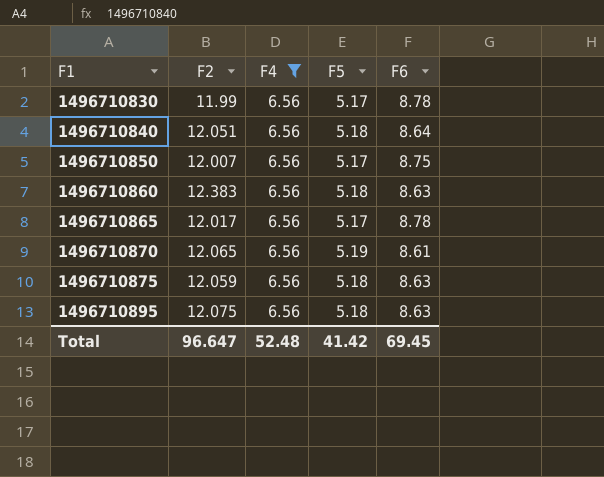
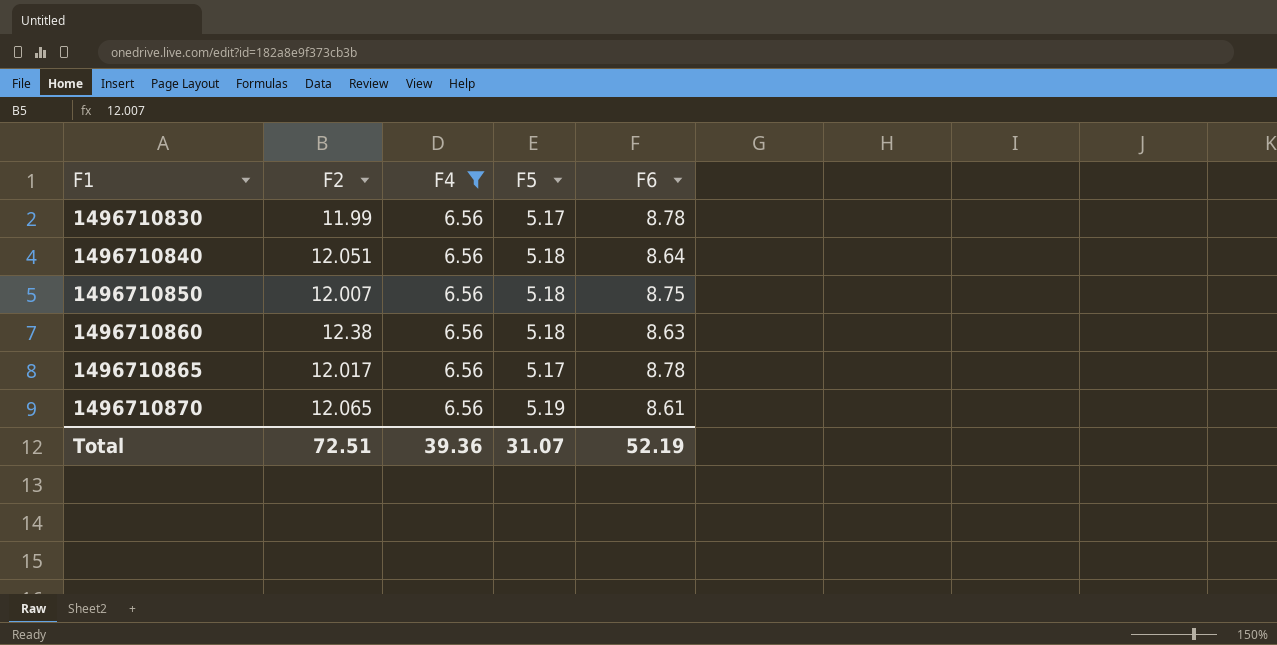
row 1496710875: 12.059 | 6.56 | 5.18 | 8.63 -> none
row 1496710895: 12.075 | 6.56 | 5.18 | 8.63 -> none
1496710850 | F5: 5.17 -> 5.18
1496710860 | F2: 12.383 -> 12.38
Total | F2: 96.647 -> 72.51
Total | F4: 52.48 -> 39.36
Total | F5: 41.42 -> 31.07
Total | F6: 69.45 -> 52.19

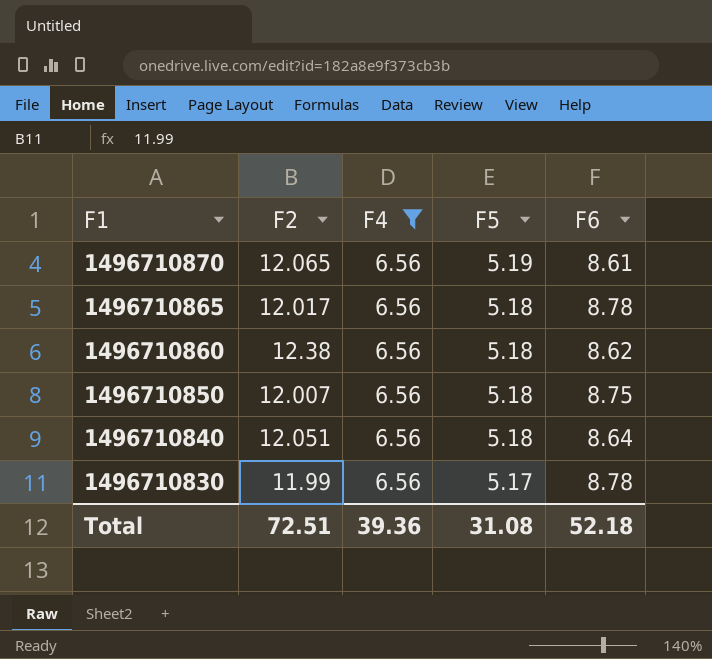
row order: F1 ascending -> F1 descending
1496710865 | F5: 5.17 -> 5.18
1496710860 | F6: 8.63 -> 8.62
Total | F5: 31.07 -> 31.08
Total | F6: 52.19 -> 52.18

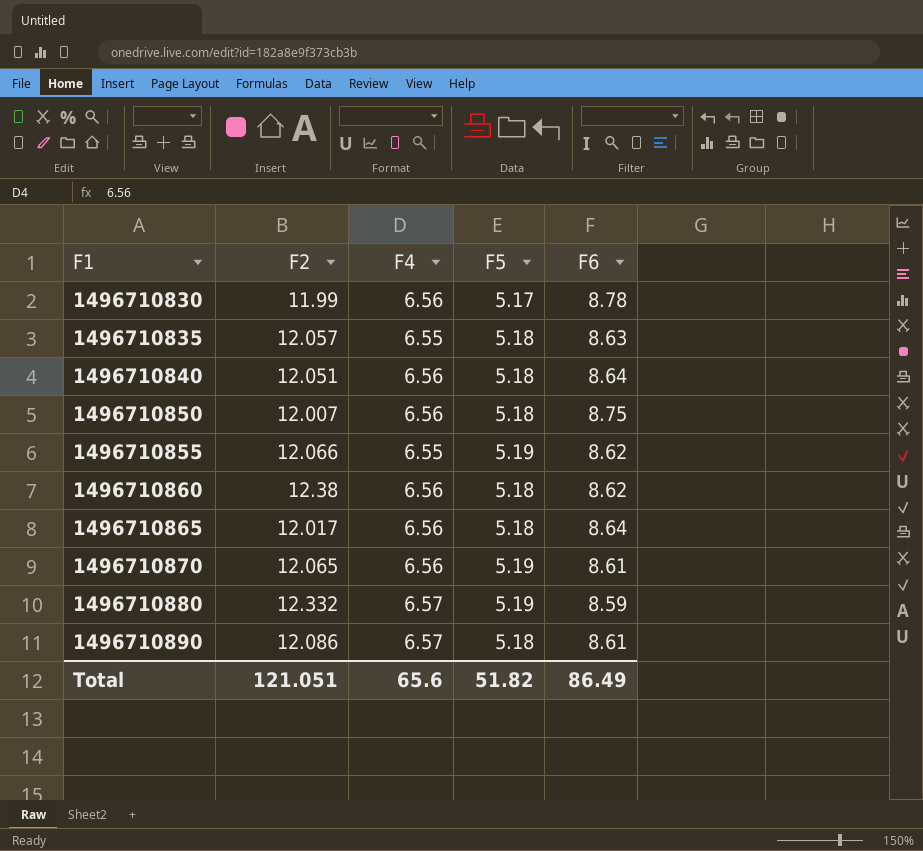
filter: F4 = 6.56 -> none
row order: F1 descending -> F1 ascending
1496710865 | F6: 8.78 -> 8.64
Total | F2: 72.51 -> 121.051
Total | F4: 39.36 -> 65.6
Total | F5: 31.08 -> 51.82
Total | F6: 52.18 -> 86.49

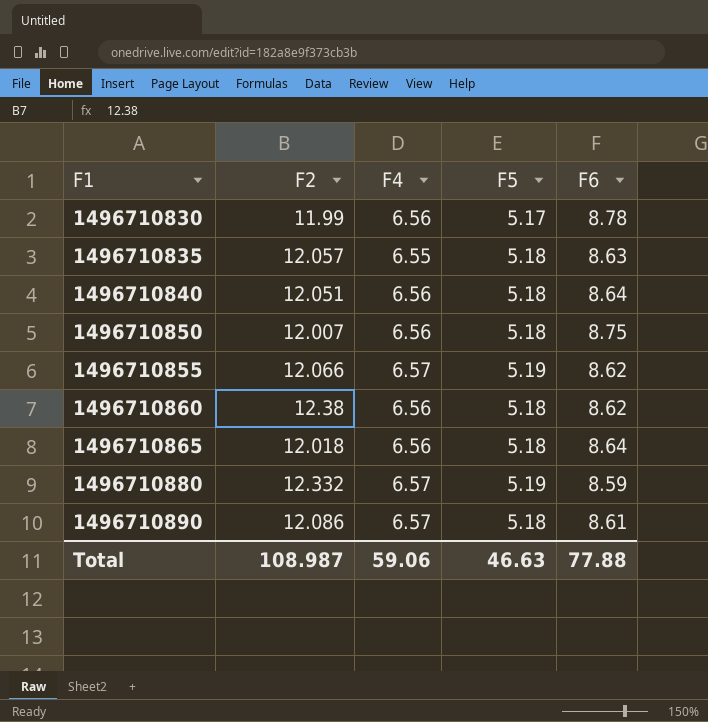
row 1496710870: 12.065 | 6.56 | 5.19 | 8.61 -> none
1496710855 | F4: 6.55 -> 6.57
1496710865 | F2: 12.017 -> 12.018
Total | F2: 121.051 -> 108.987
Total | F4: 65.6 -> 59.06
Total | F5: 51.82 -> 46.63
Total | F6: 86.49 -> 77.88

